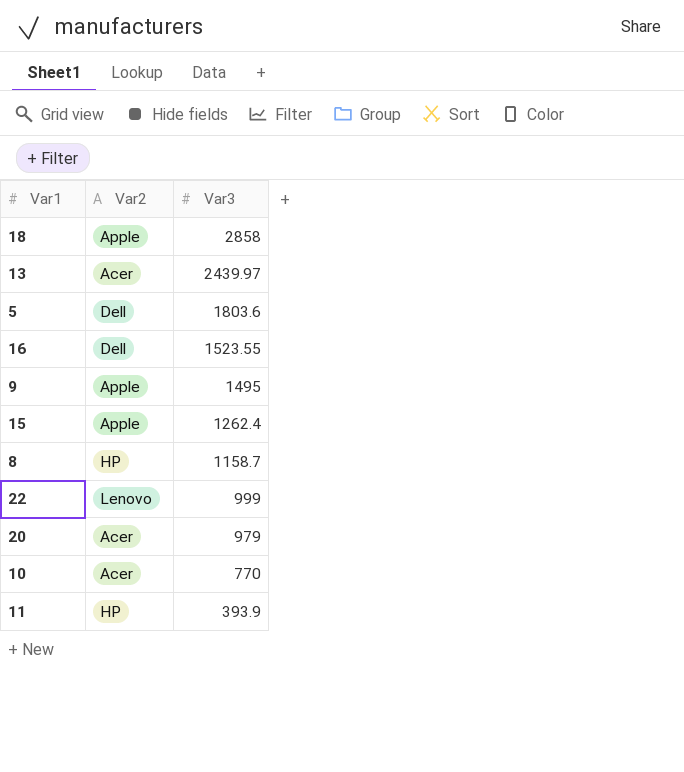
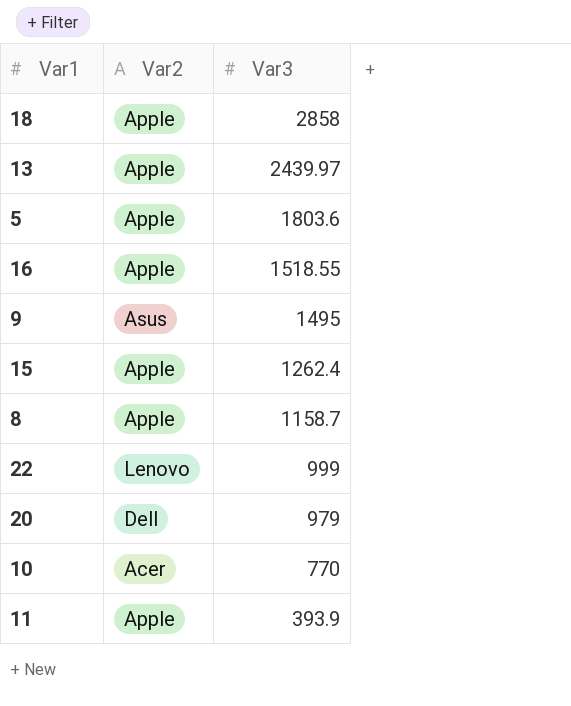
13 | Var2: Acer -> Apple
5 | Var2: Dell -> Apple
16 | Var2: Dell -> Apple
16 | Var3: 1523.55 -> 1518.55
9 | Var2: Apple -> Asus
8 | Var2: HP -> Apple
20 | Var2: Acer -> Dell
11 | Var2: HP -> Apple

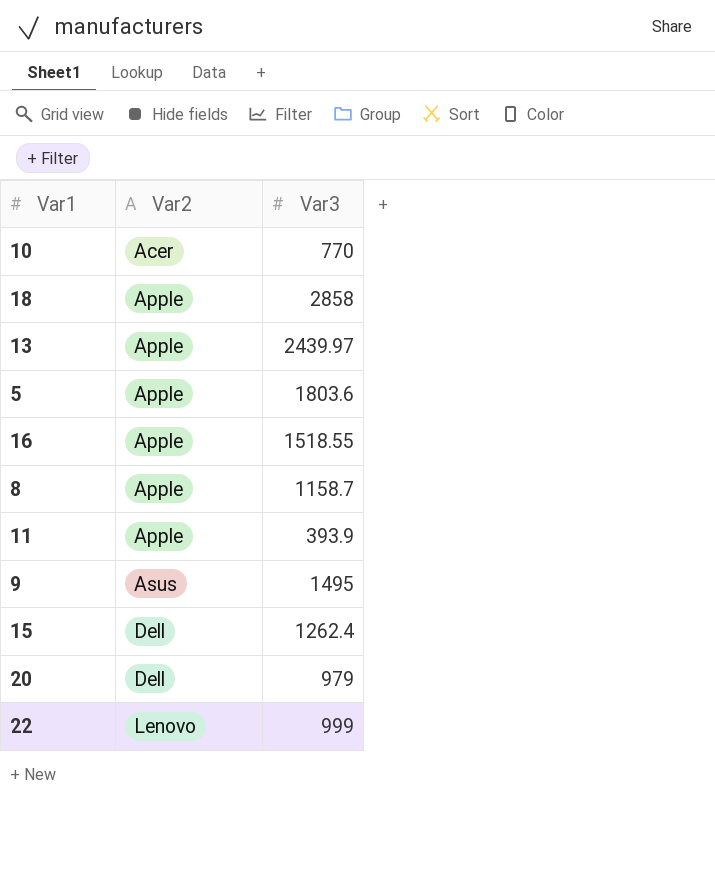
row order: Var3 descending -> Var2 ascending
15 | Var2: Apple -> Dell

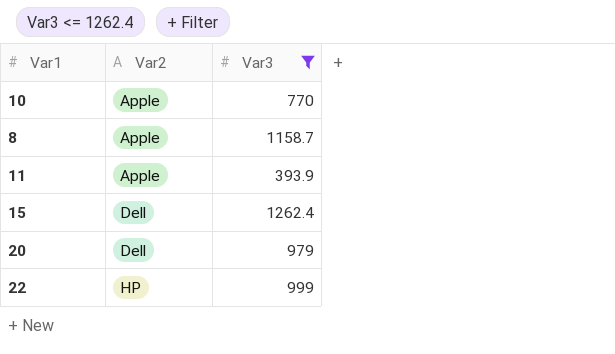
filter: none -> Var3 <= 1262.4
10 | Var2: Acer -> Apple
22 | Var2: Lenovo -> HP

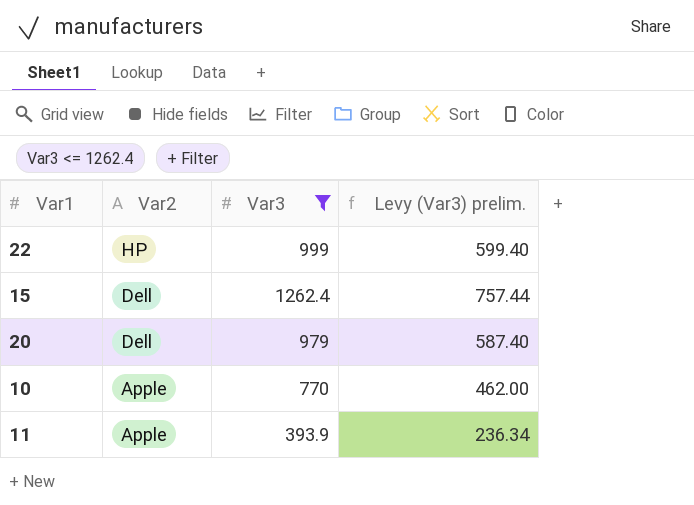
row order: Var2 ascending -> Var2 descending
column Levy (Var3) prelim. | formula: none -> [Var3] * 0.6
row 8: Apple | 1158.7 -> none

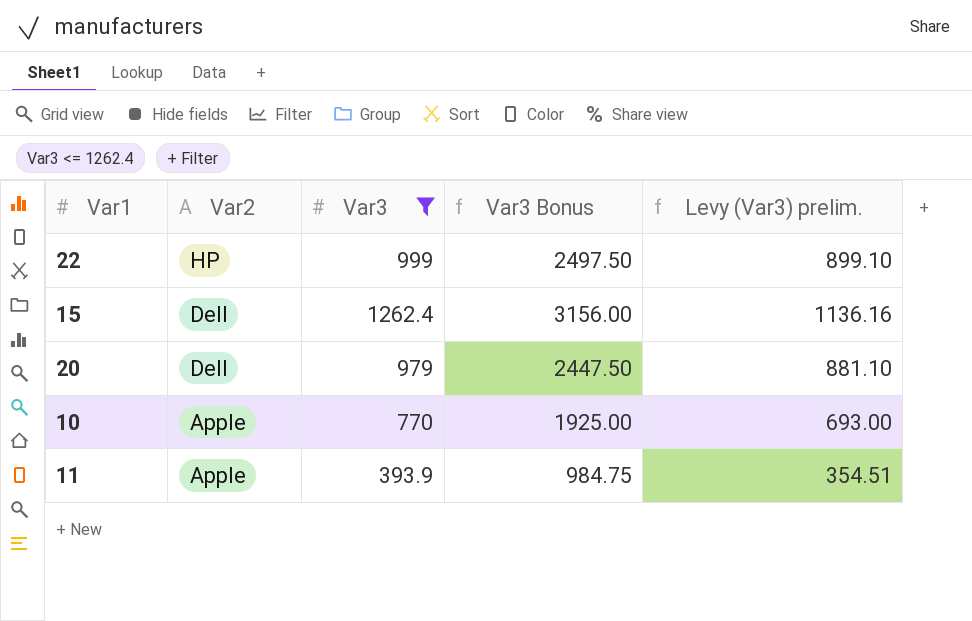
column Var3 Bonus | formula: none -> [Var3] * 2.5
column Levy (Var3) prelim. | formula: [Var3] * 0.6 -> [Var3] * 0.9

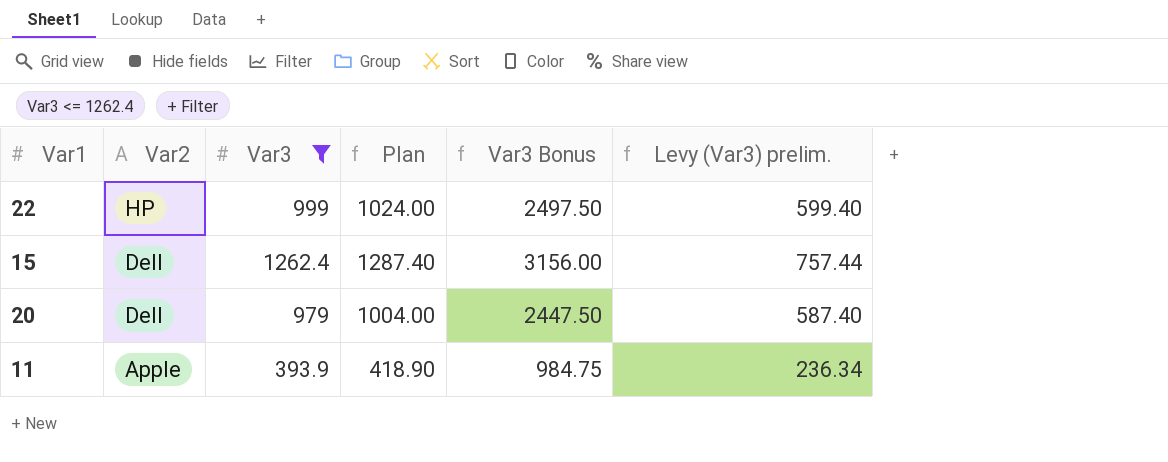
column Plan | formula: none -> [Var3] + 25
column Levy (Var3) prelim. | formula: [Var3] * 0.9 -> [Var3] * 0.6
row 10: Apple | 770 | 1925.00 | 693.00 -> none

